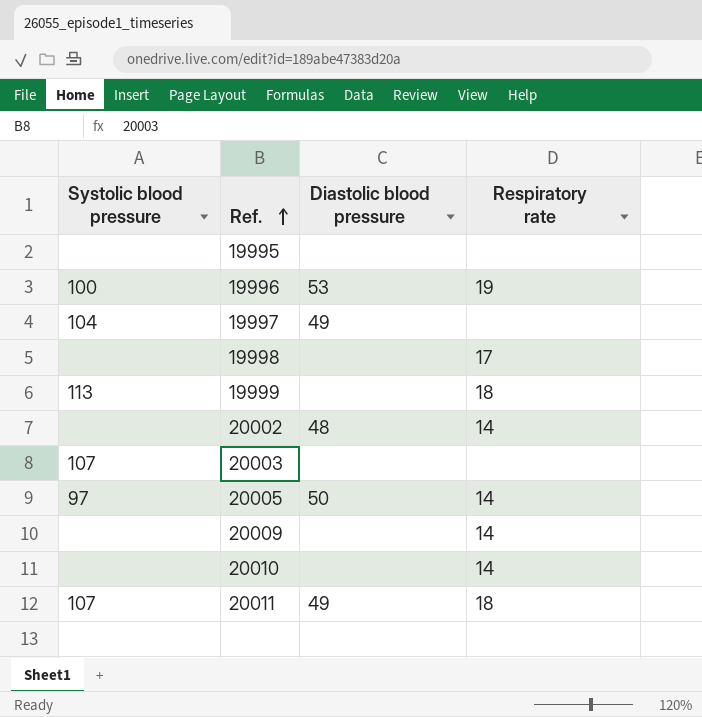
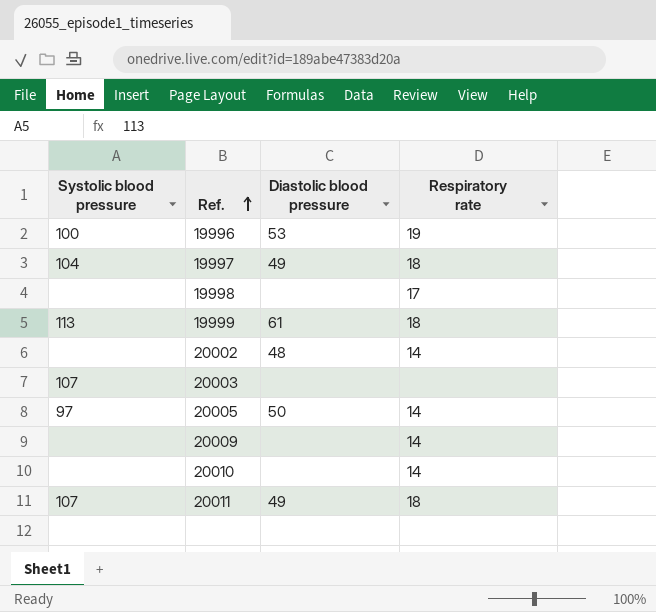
row 19995: none | none | none -> none
19997 | Respiratory rate: none -> 18
19999 | Diastolic blood pressure: none -> 61

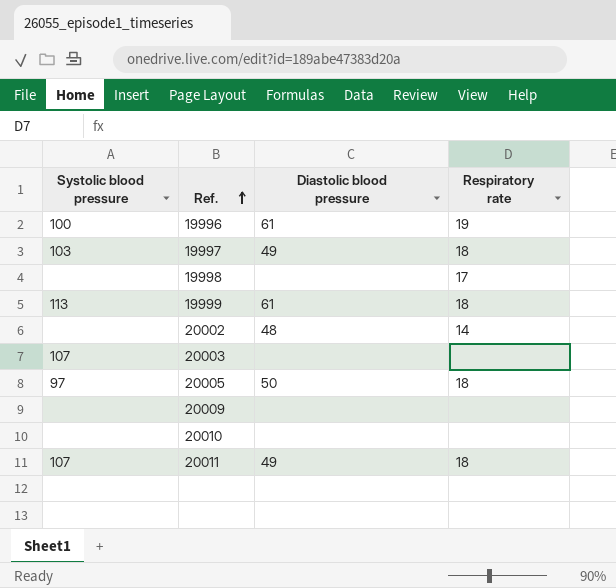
19996 | Diastolic blood pressure: 53 -> 61
19997 | Systolic blood pressure: 104 -> 103
20005 | Respiratory rate: 14 -> 18
20009 | Respiratory rate: 14 -> none
20010 | Respiratory rate: 14 -> none

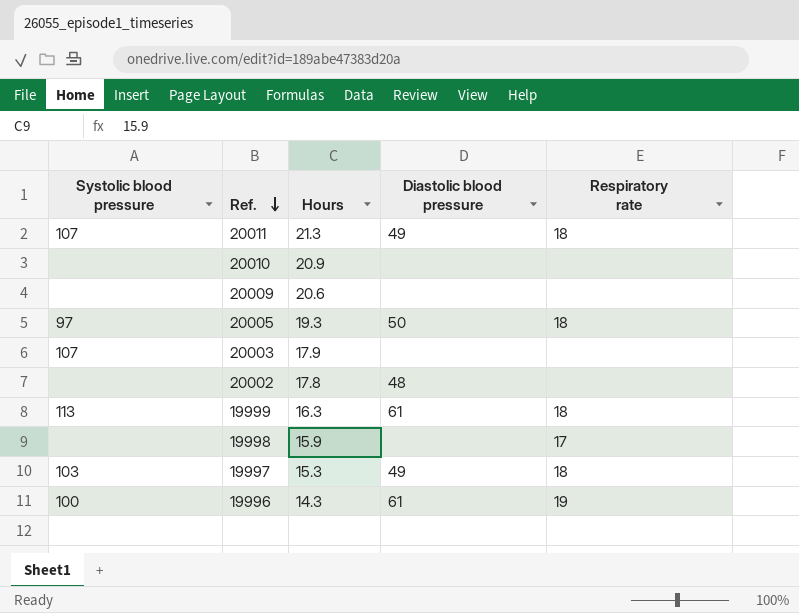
row order: Ref. ascending -> Ref. descending
column Hours | position: none -> 3
20002 | Respiratory rate: 14 -> none

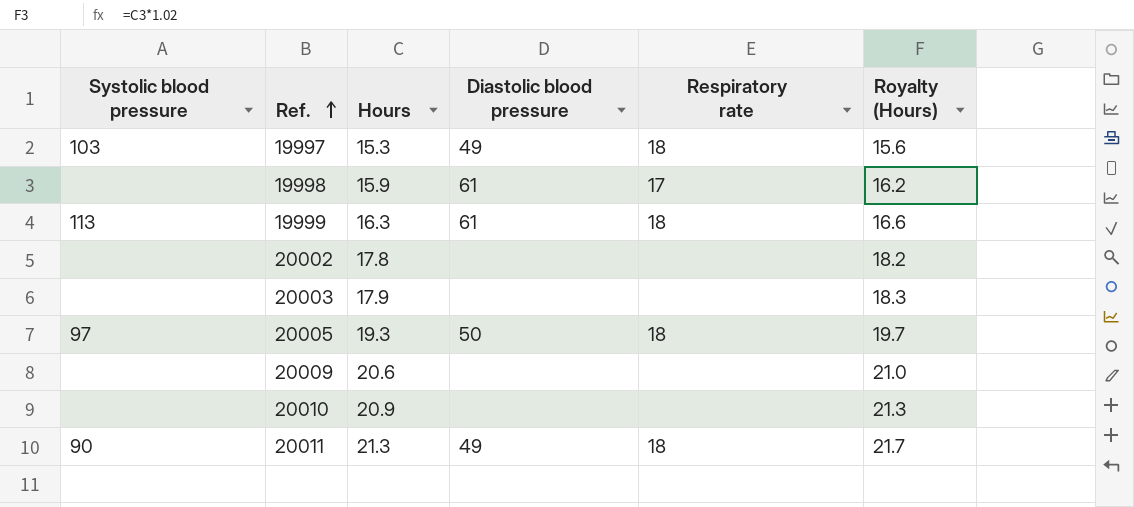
row order: Ref. descending -> Ref. ascending
column Royalty (Hours) | formula: none -> [Hours] * 1.02
row 19996: 100 | 14.3 | 61 | 19 -> none
19998 | Diastolic blood pressure: none -> 61
20002 | Diastolic blood pressure: 48 -> none
20003 | Systolic blood pressure: 107 -> none
20011 | Systolic blood pressure: 107 -> 90

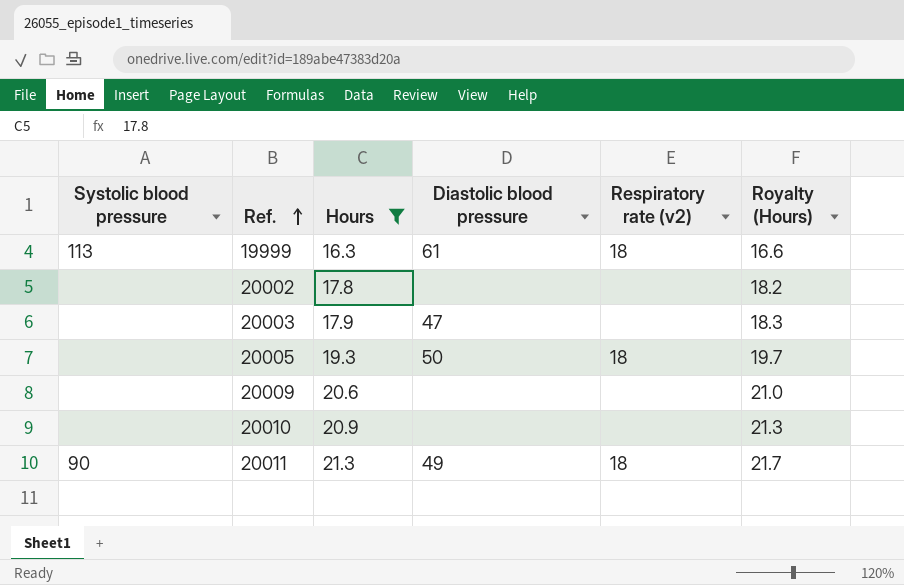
filter: none -> Hours >= 16.3
column name: Respiratory rate -> Respiratory rate (v2)
20003 | Diastolic blood pressure: none -> 47
20005 | Systolic blood pressure: 97 -> none

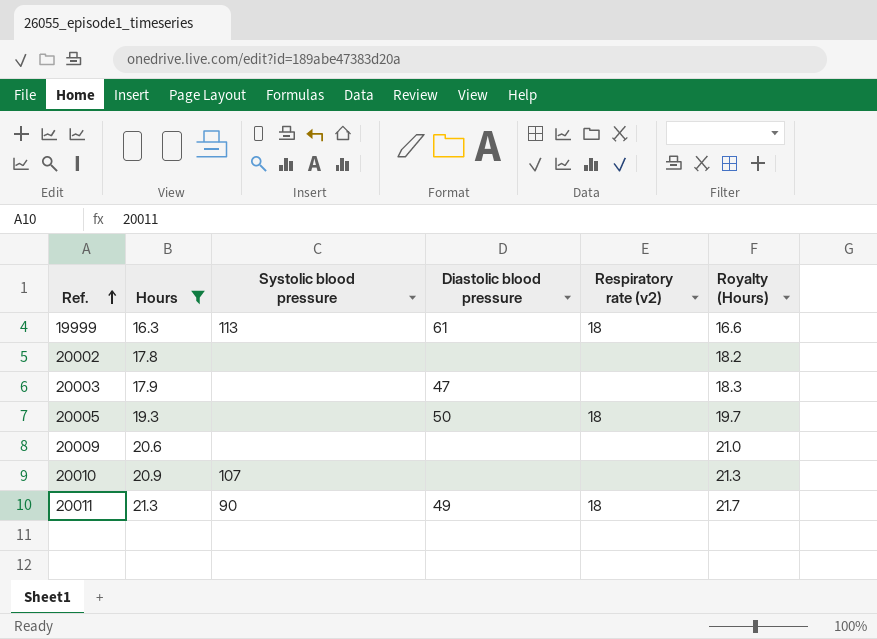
column Systolic blood pressure | position: 1 -> 3
20010 | Systolic blood pressure: none -> 107

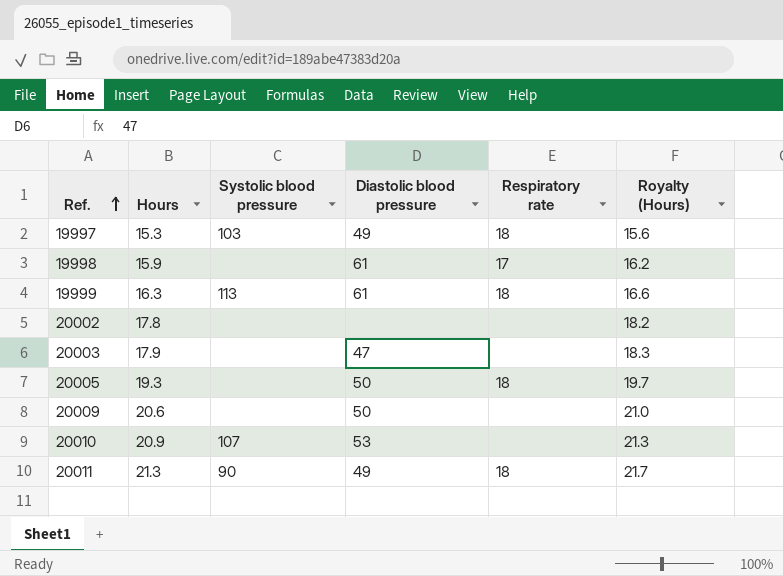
filter: Hours >= 16.3 -> none
column name: Respiratory rate (v2) -> Respiratory rate
20009 | Diastolic blood pressure: none -> 50
20010 | Diastolic blood pressure: none -> 53

